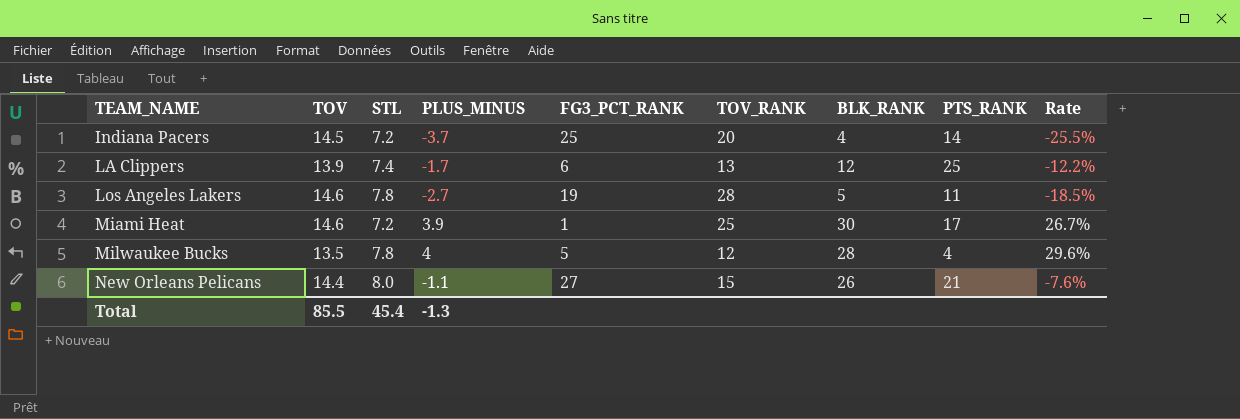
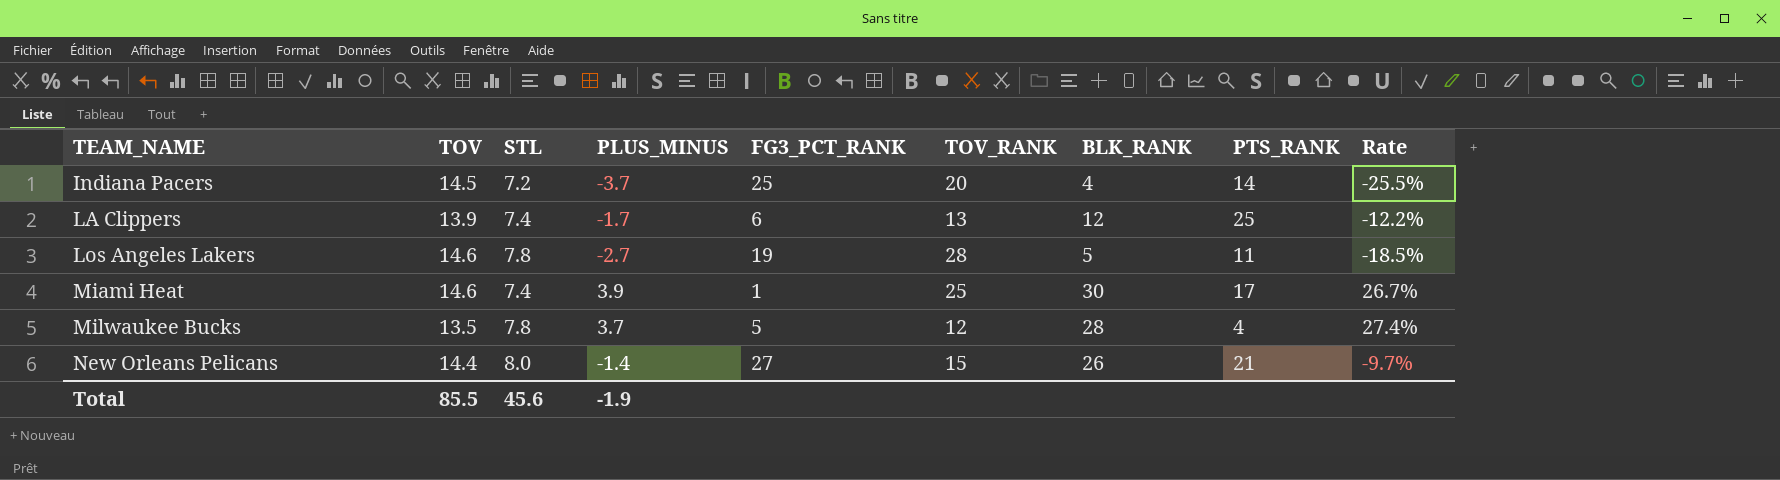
Miami Heat | STL: 7.2 -> 7.4
Milwaukee Bucks | PLUS_MINUS: 4 -> 3.7
Milwaukee Bucks | Rate: 29.6% -> 27.4%
New Orleans Pelicans | PLUS_MINUS: -1.1 -> -1.4
New Orleans Pelicans | Rate: -7.6% -> -9.7%
Total | STL: 45.4 -> 45.6
Total | PLUS_MINUS: -1.3 -> -1.9

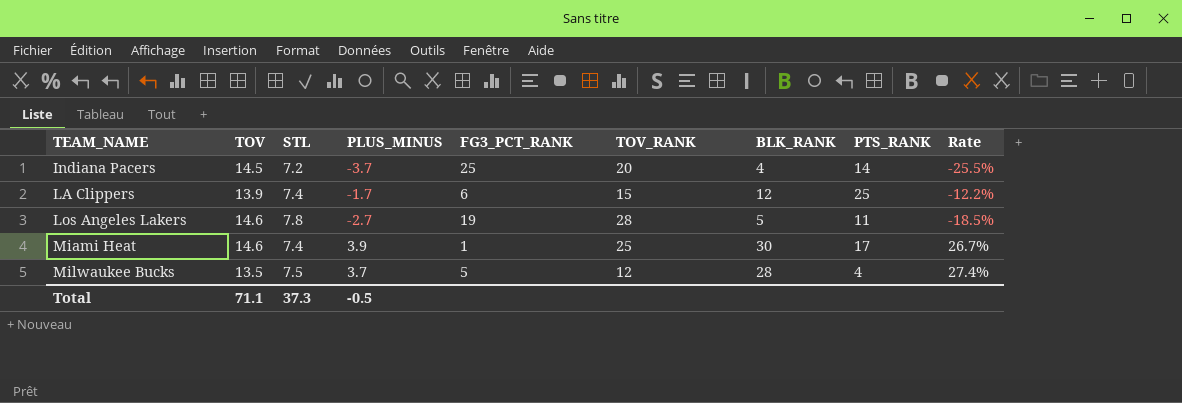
row New Orleans Pelicans: 14.4 | 8.0 | -1.4 | 27 | 15 | 26 | 21 | -9.7% -> none
LA Clippers | TOV_RANK: 13 -> 15
Milwaukee Bucks | STL: 7.8 -> 7.5
Total | TOV: 85.5 -> 71.1
Total | STL: 45.6 -> 37.3
Total | PLUS_MINUS: -1.9 -> -0.5

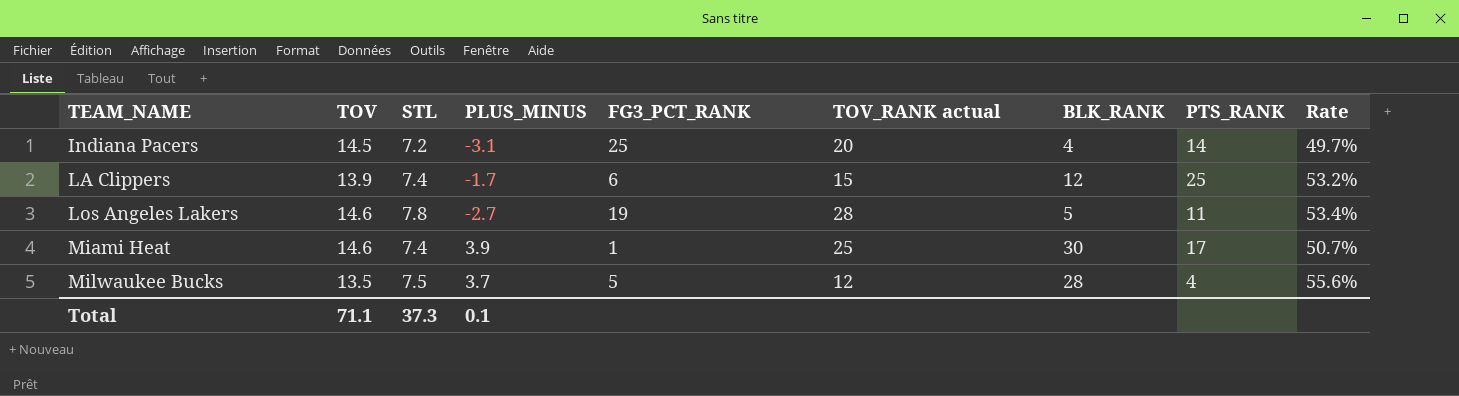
column name: TOV_RANK -> TOV_RANK actual
column Rate | formula: [PLUS_MINUS] / [TOV] -> [STL] / [TOV]
Indiana Pacers | PLUS_MINUS: -3.7 -> -3.1
Total | PLUS_MINUS: -0.5 -> 0.1

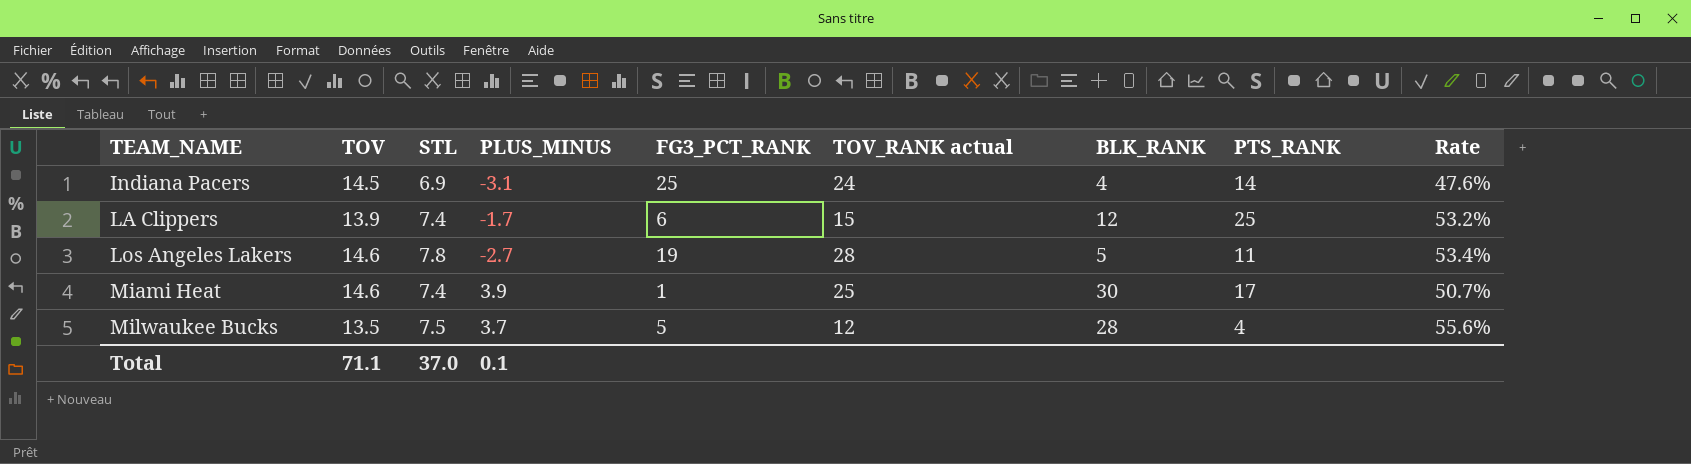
Indiana Pacers | STL: 7.2 -> 6.9
Indiana Pacers | TOV_RANK actual: 20 -> 24
Indiana Pacers | Rate: 49.7% -> 47.6%
Total | STL: 37.3 -> 37.0

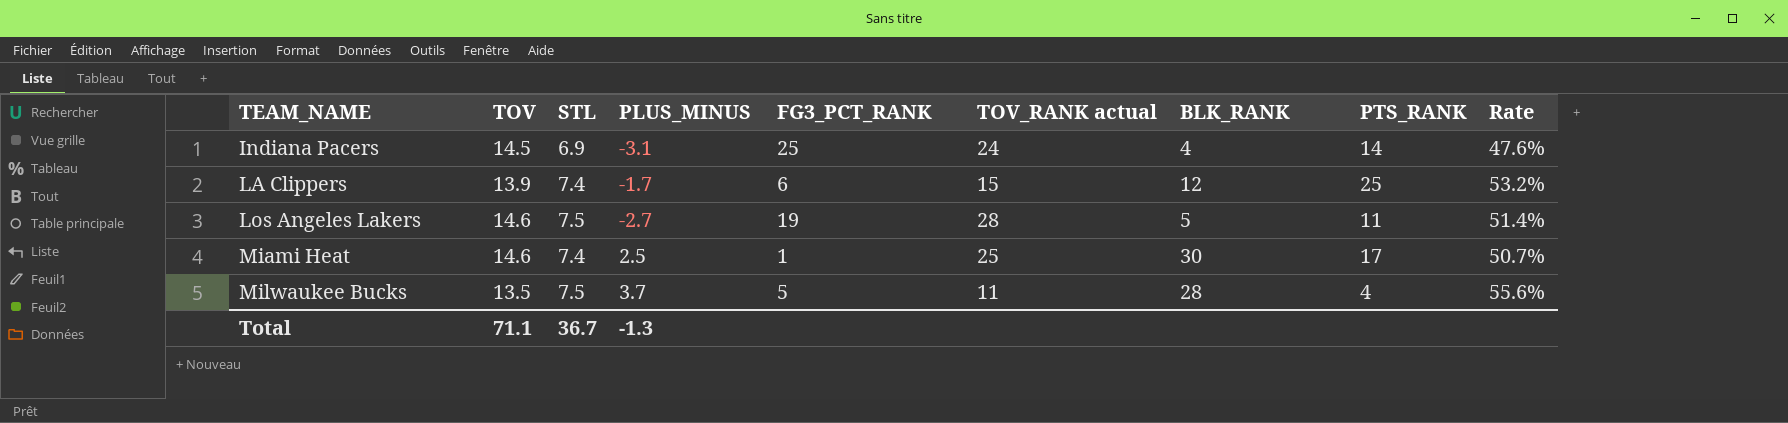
Los Angeles Lakers | STL: 7.8 -> 7.5
Los Angeles Lakers | Rate: 53.4% -> 51.4%
Miami Heat | PLUS_MINUS: 3.9 -> 2.5
Milwaukee Bucks | TOV_RANK actual: 12 -> 11
Total | STL: 37.0 -> 36.7
Total | PLUS_MINUS: 0.1 -> -1.3

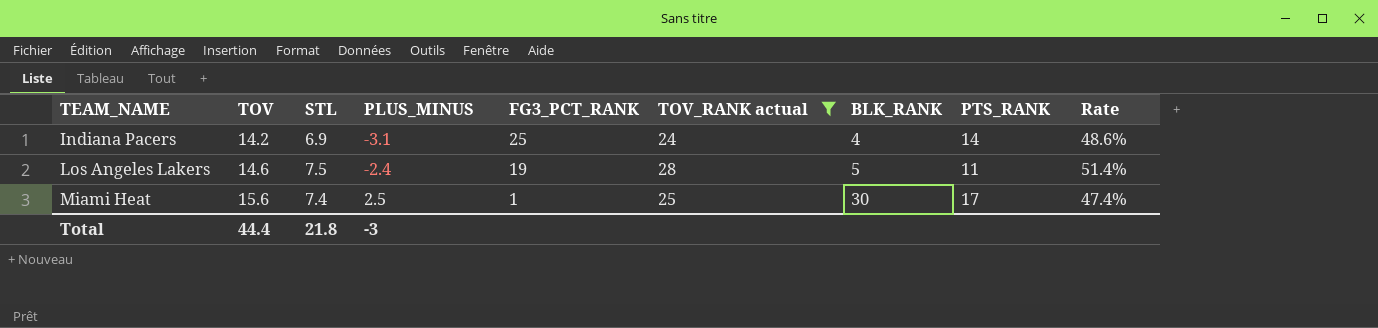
filter: none -> TOV_RANK actual >= 24
Indiana Pacers | TOV: 14.5 -> 14.2
Indiana Pacers | Rate: 47.6% -> 48.6%
Los Angeles Lakers | PLUS_MINUS: -2.7 -> -2.4
Miami Heat | TOV: 14.6 -> 15.6
Miami Heat | Rate: 50.7% -> 47.4%
Total | TOV: 71.1 -> 44.4
Total | STL: 36.7 -> 21.8
Total | PLUS_MINUS: -1.3 -> -3

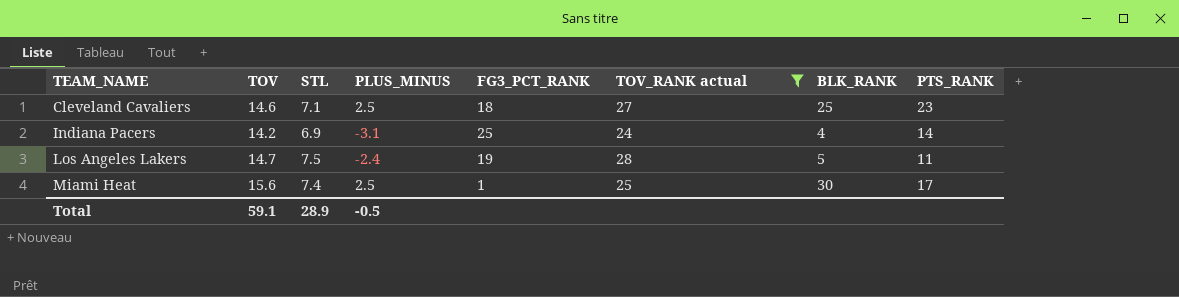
column Rate | formula: [STL] / [TOV] -> none
row Cleveland Cavaliers: none -> 14.6 | 7.1 | 2.5 | 18 | 27 | 25 | 23
Los Angeles Lakers | TOV: 14.6 -> 14.7
Total | TOV: 44.4 -> 59.1
Total | STL: 21.8 -> 28.9
Total | PLUS_MINUS: -3 -> -0.5

